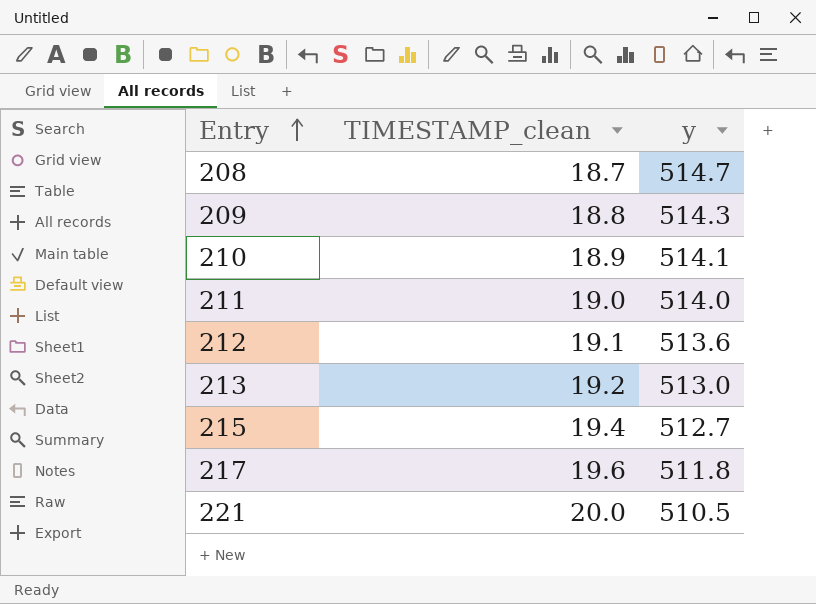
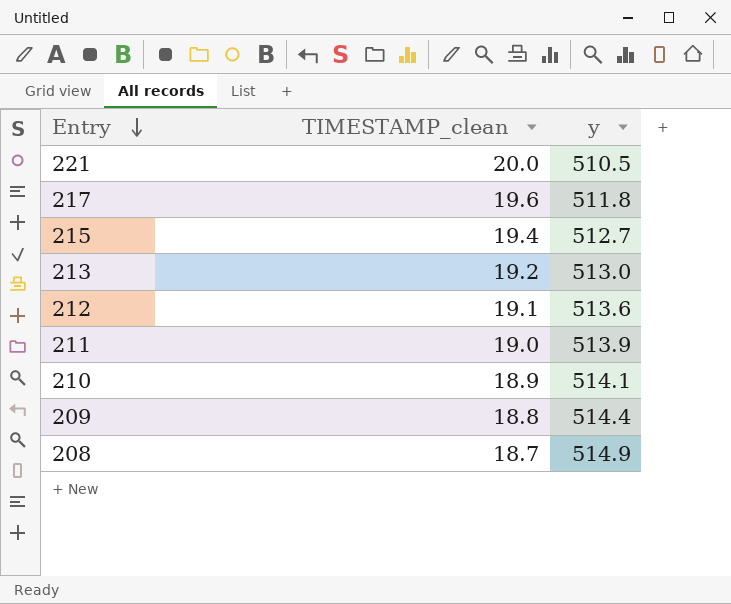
row order: Entry ascending -> Entry descending
211 | y: 514.0 -> 513.9
209 | y: 514.3 -> 514.4
208 | y: 514.7 -> 514.9

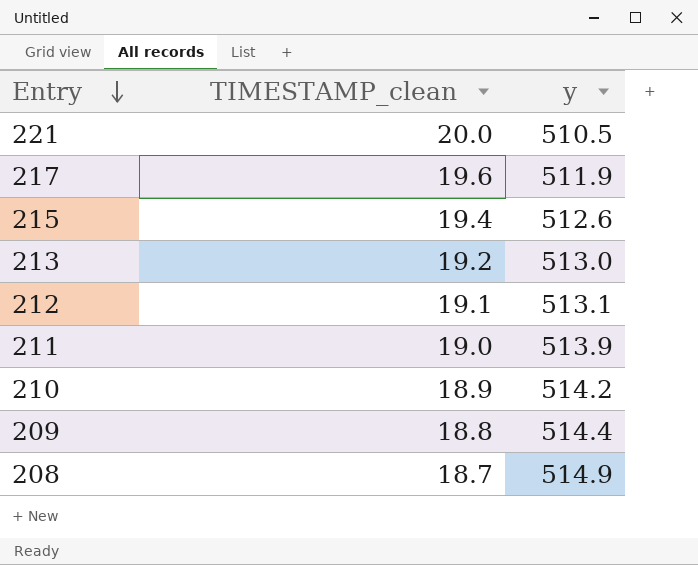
217 | y: 511.8 -> 511.9
215 | y: 512.7 -> 512.6
212 | y: 513.6 -> 513.1
210 | y: 514.1 -> 514.2

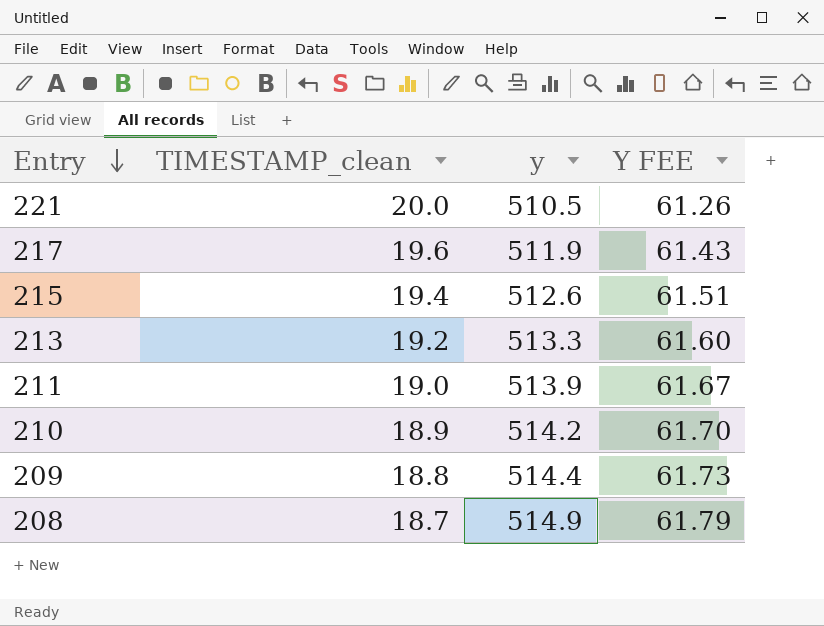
column Y FEE | formula: none -> [y] * 0.12
row 212: 19.1 | 513.1 -> none
213 | y: 513.0 -> 513.3

